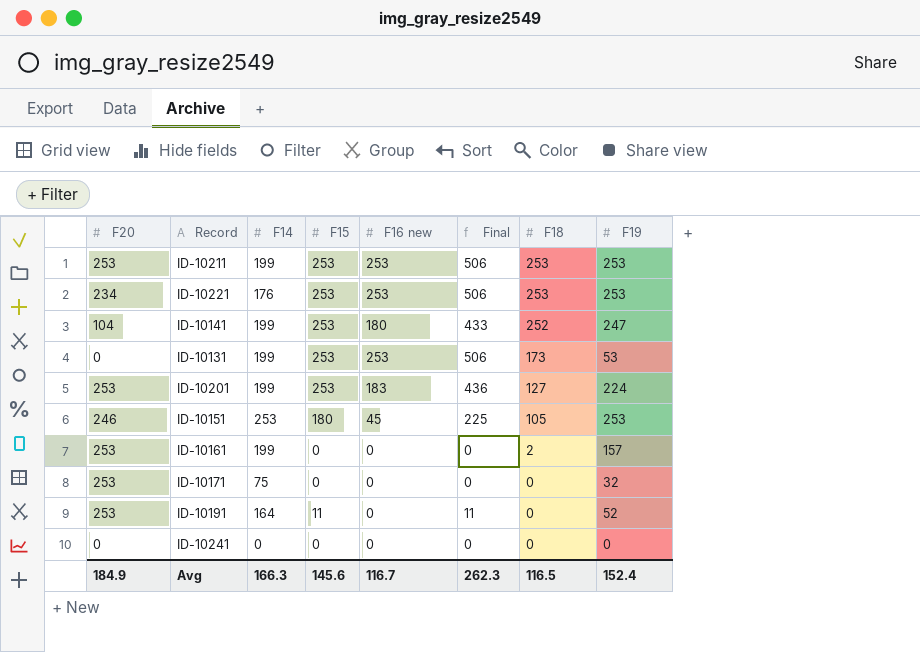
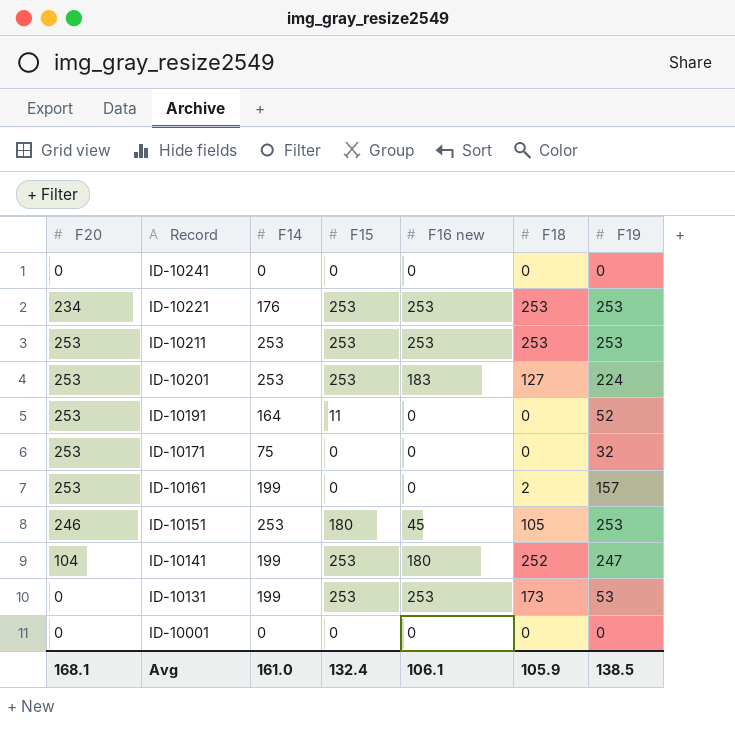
row order: F18 descending -> Record descending
column Final | formula: [F15] + [F16 new] -> none
ID-10211 | F14: 199 -> 253
ID-10201 | F14: 199 -> 253
row ID-10001: none -> 0 | 0 | 0 | 0 | 0 | 0
Avg | F20: 184.9 -> 168.1
Avg | F14: 166.3 -> 161.0
Avg | F15: 145.6 -> 132.4
Avg | F16 new: 116.7 -> 106.1
Avg | F18: 116.5 -> 105.9
Avg | F19: 152.4 -> 138.5

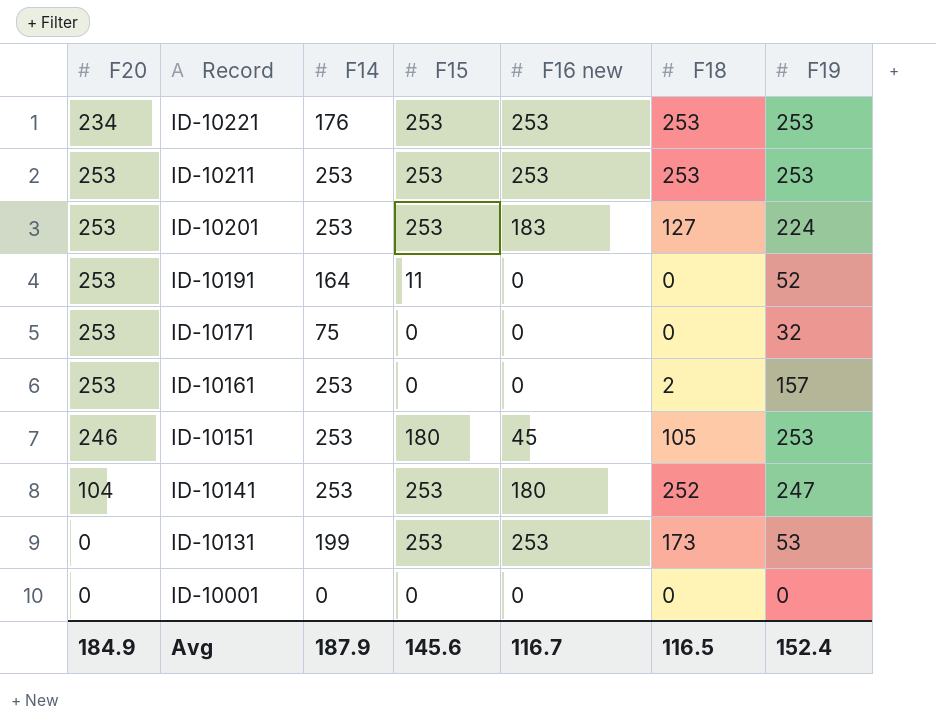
row ID-10241: 0 | 0 | 0 | 0 | 0 | 0 -> none
ID-10161 | F14: 199 -> 253
ID-10141 | F14: 199 -> 253
Avg | F20: 168.1 -> 184.9
Avg | F14: 161.0 -> 187.9
Avg | F15: 132.4 -> 145.6
Avg | F16 new: 106.1 -> 116.7
Avg | F18: 105.9 -> 116.5
Avg | F19: 138.5 -> 152.4

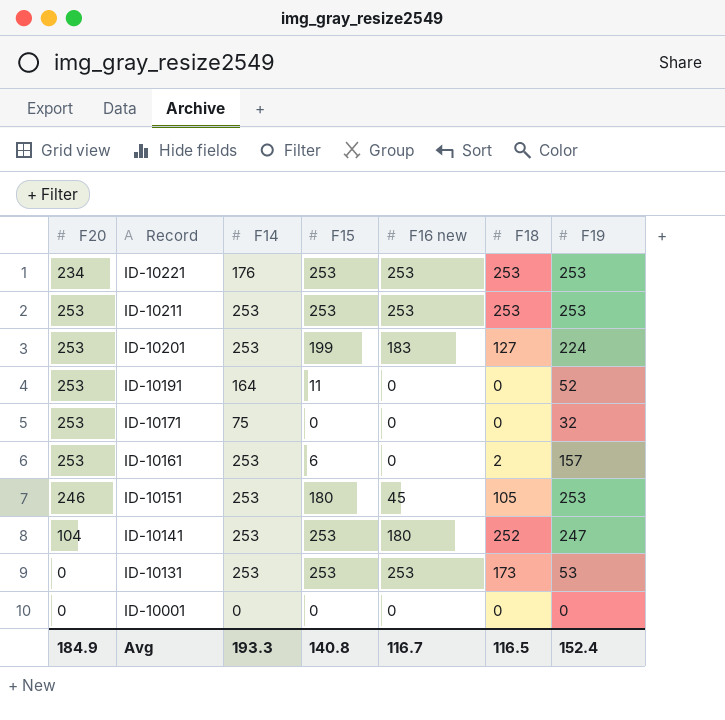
ID-10201 | F15: 253 -> 199
ID-10161 | F15: 0 -> 6
ID-10131 | F14: 199 -> 253
Avg | F14: 187.9 -> 193.3
Avg | F15: 145.6 -> 140.8

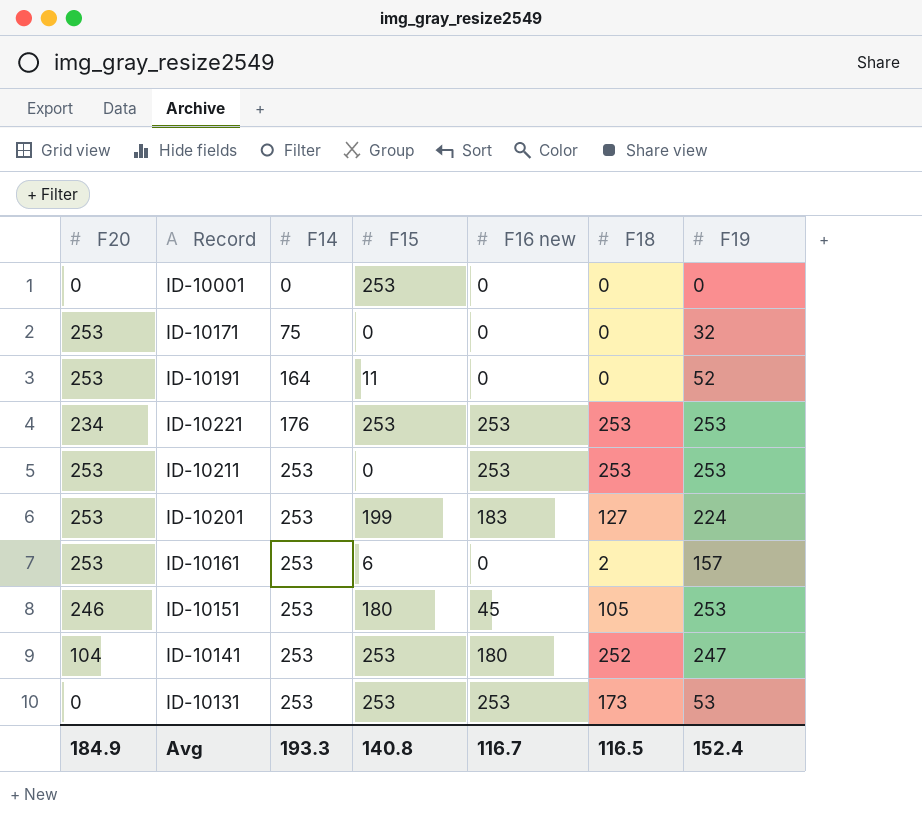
row order: Record descending -> F14 ascending
ID-10001 | F15: 0 -> 253
ID-10211 | F15: 253 -> 0

